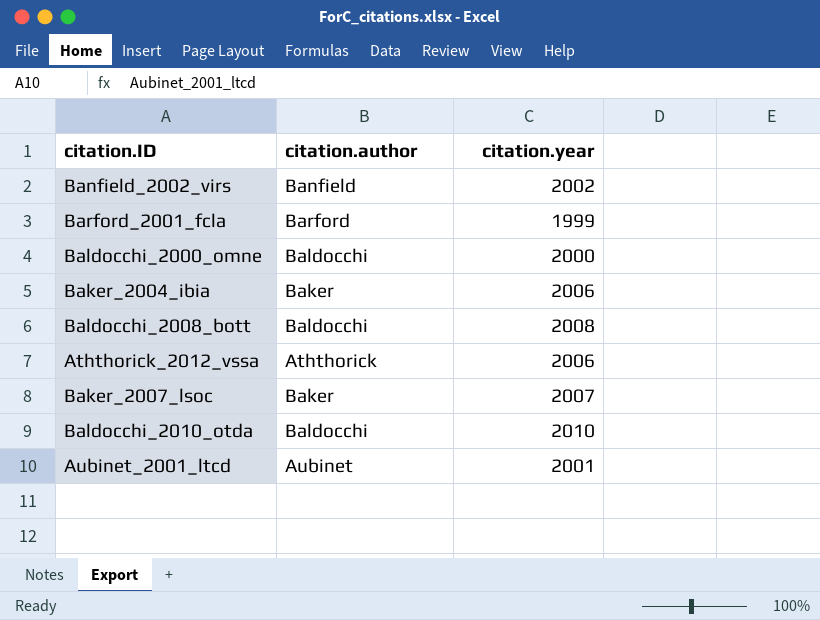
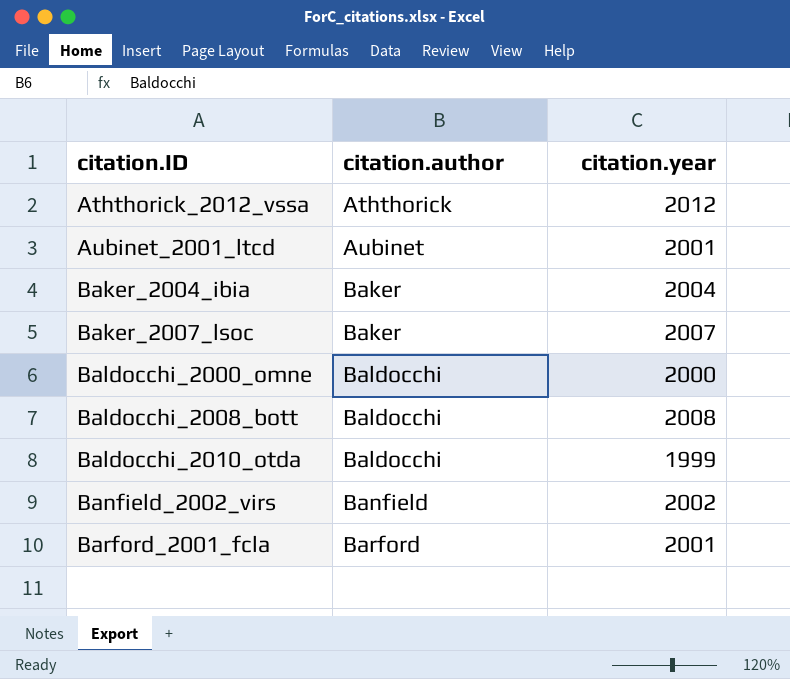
row order: none -> citation.ID ascending
Aththorick_2012_vssa | citation.year: 2006 -> 2012
Baker_2004_ibia | citation.year: 2006 -> 2004
Baldocchi_2010_otda | citation.year: 2010 -> 1999
Barford_2001_fcla | citation.year: 1999 -> 2001

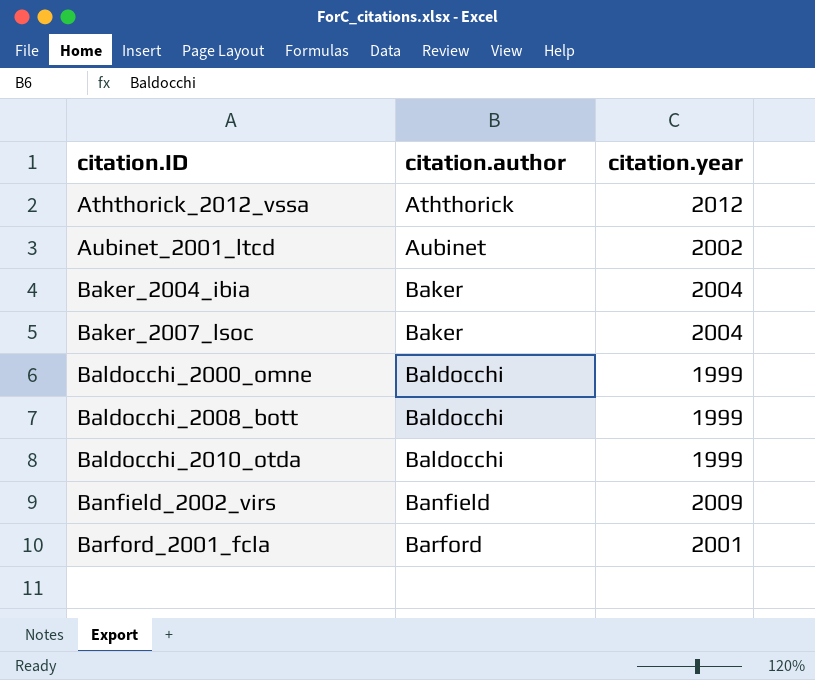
Aubinet_2001_ltcd | citation.year: 2001 -> 2002
Baker_2007_lsoc | citation.year: 2007 -> 2004
Baldocchi_2000_omne | citation.year: 2000 -> 1999
Baldocchi_2008_bott | citation.year: 2008 -> 1999
Banfield_2002_virs | citation.year: 2002 -> 2009

